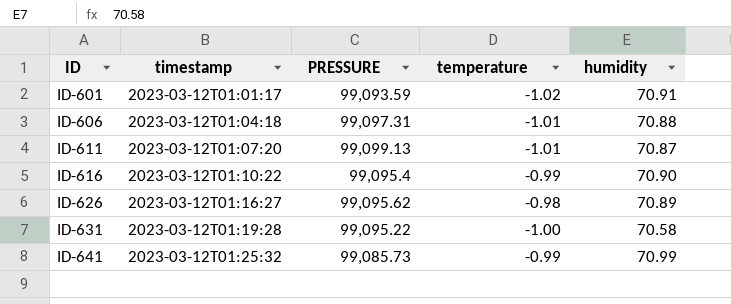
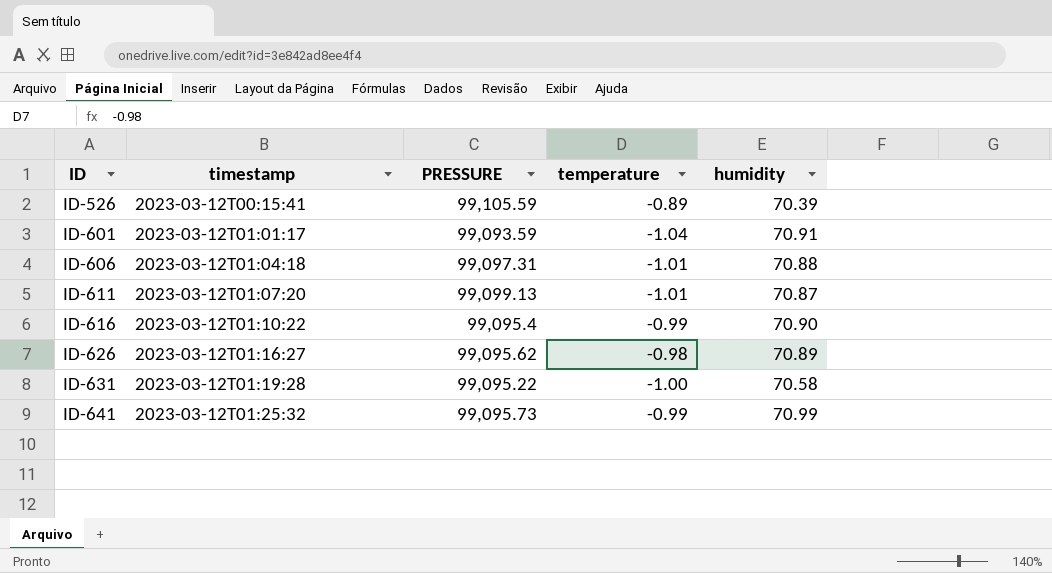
row ID-526: none -> 2023-03-12T00:15:41 | 99,105.59 | -0.89 | 70.39
ID-601 | temperature: -1.02 -> -1.04
ID-641 | PRESSURE: 99,085.73 -> 99,095.73

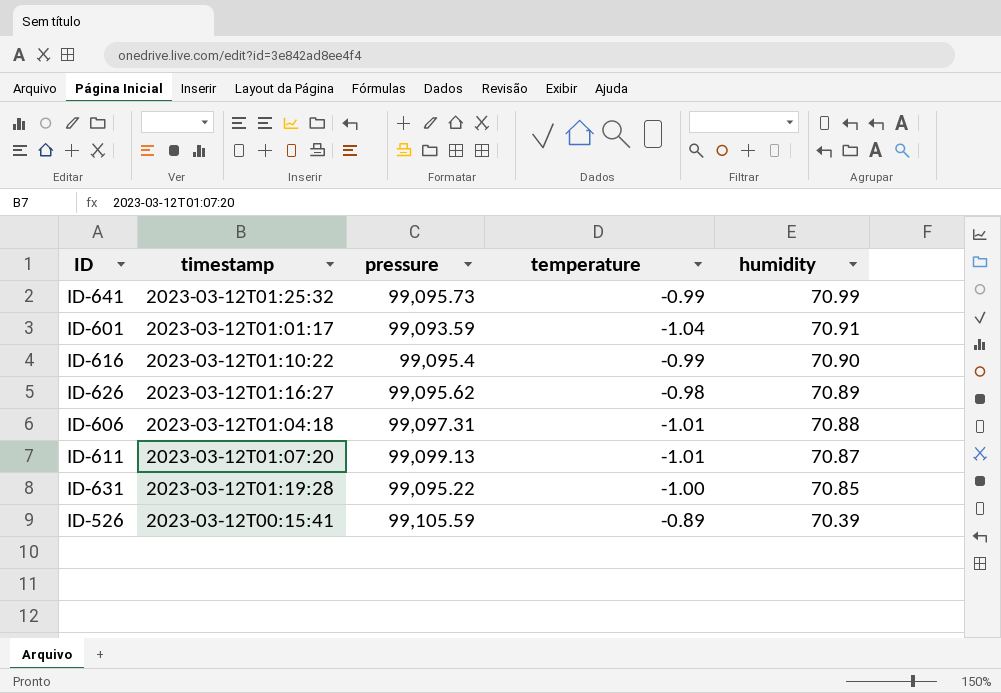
row order: ID ascending -> humidity descending
column name: PRESSURE -> pressure
ID-631 | humidity: 70.58 -> 70.85

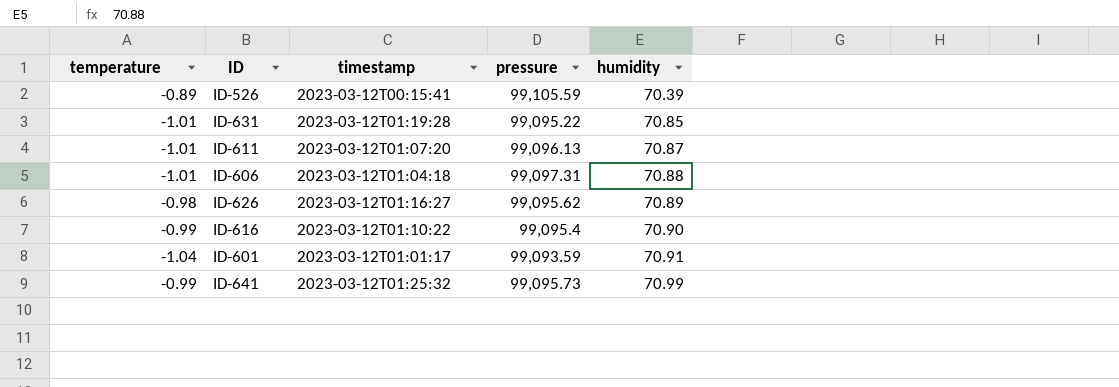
row order: humidity descending -> humidity ascending
column temperature | position: 4 -> 1
ID-631 | temperature: -1.00 -> -1.01
ID-611 | pressure: 99,099.13 -> 99,096.13

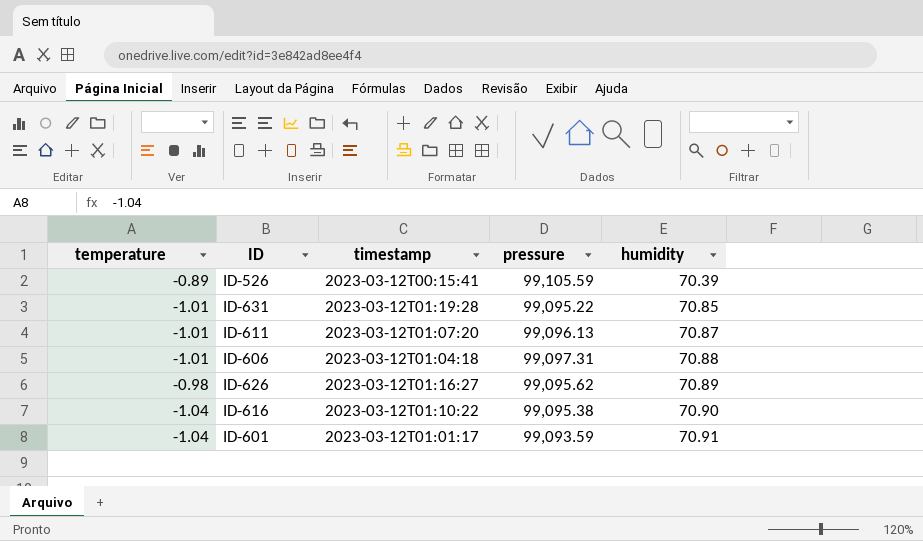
row ID-641: -0.99 | 2023-03-12T01:25:32 | 99,095.73 | 70.99 -> none
ID-616 | temperature: -0.99 -> -1.04
ID-616 | pressure: 99,095.4 -> 99,095.38

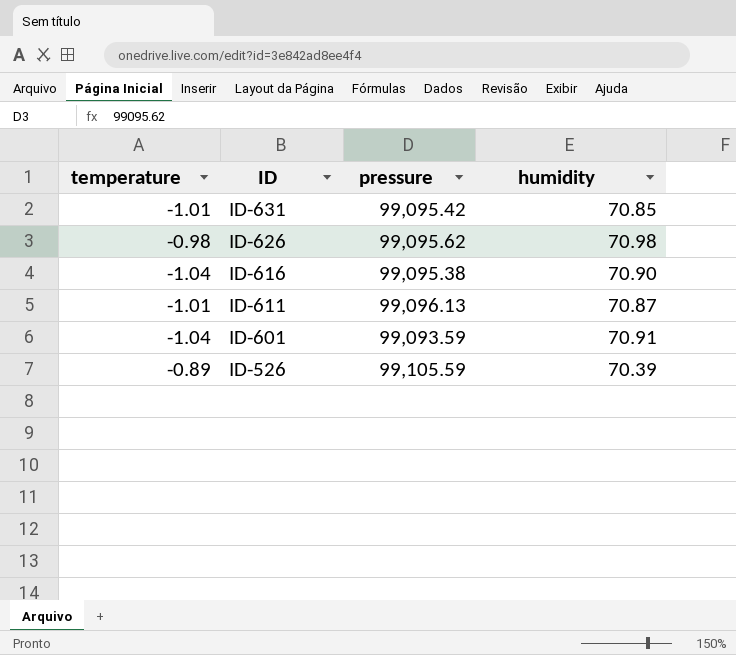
row order: humidity ascending -> ID descending
column timestamp | position: 3 -> none
row ID-606: -1.01 | 2023-03-12T01:04:18 | 99,097.31 | 70.88 -> none
ID-631 | pressure: 99,095.22 -> 99,095.42
ID-626 | humidity: 70.89 -> 70.98

